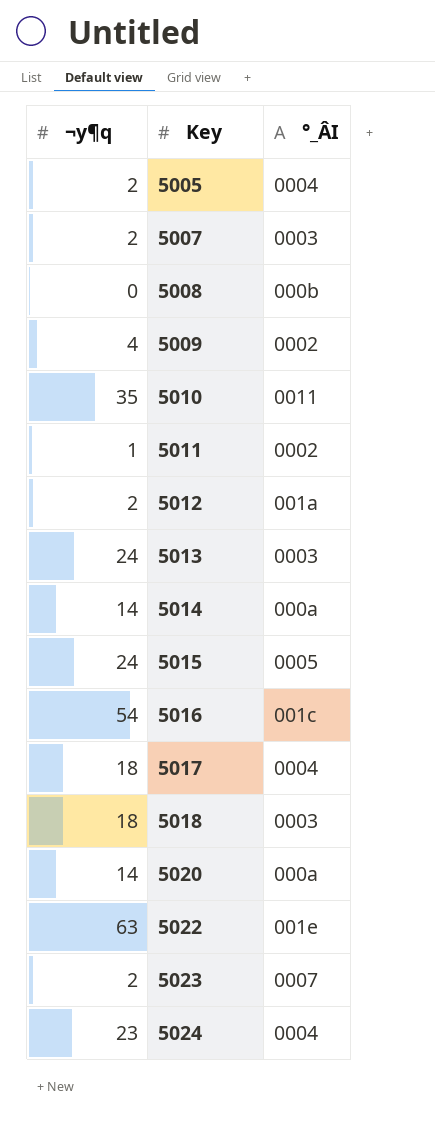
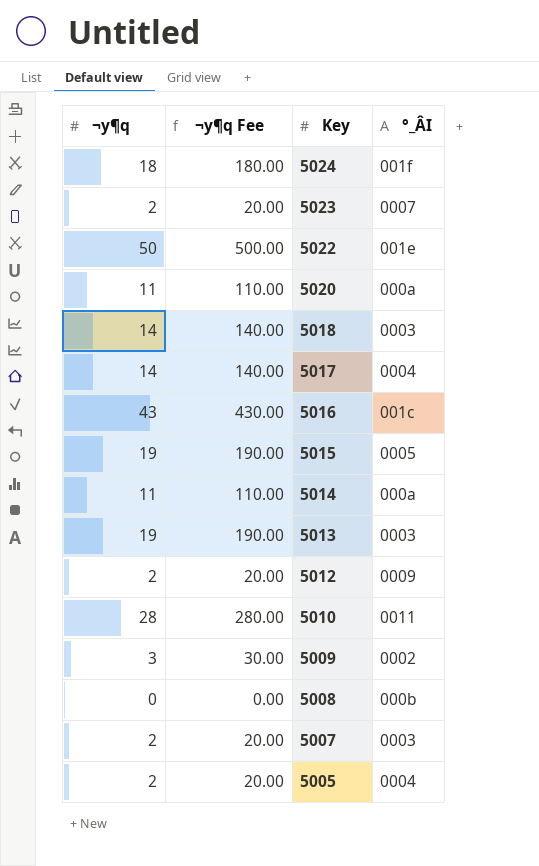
row order: Key ascending -> Key descending
column ¬y¶q Fee | formula: none -> [¬y¶q] * 10
row 5011: 1 | 0002 -> none
5024 | ¬y¶q: 23 -> 18
5024 | °_ÂI: 0004 -> 001f
5022 | ¬y¶q: 63 -> 50
5020 | ¬y¶q: 14 -> 11
5018 | ¬y¶q: 18 -> 14
5017 | ¬y¶q: 18 -> 14
5016 | ¬y¶q: 54 -> 43
5015 | ¬y¶q: 24 -> 19
5014 | ¬y¶q: 14 -> 11
5013 | ¬y¶q: 24 -> 19
5012 | °_ÂI: 001a -> 0009
5010 | ¬y¶q: 35 -> 28
5009 | ¬y¶q: 4 -> 3

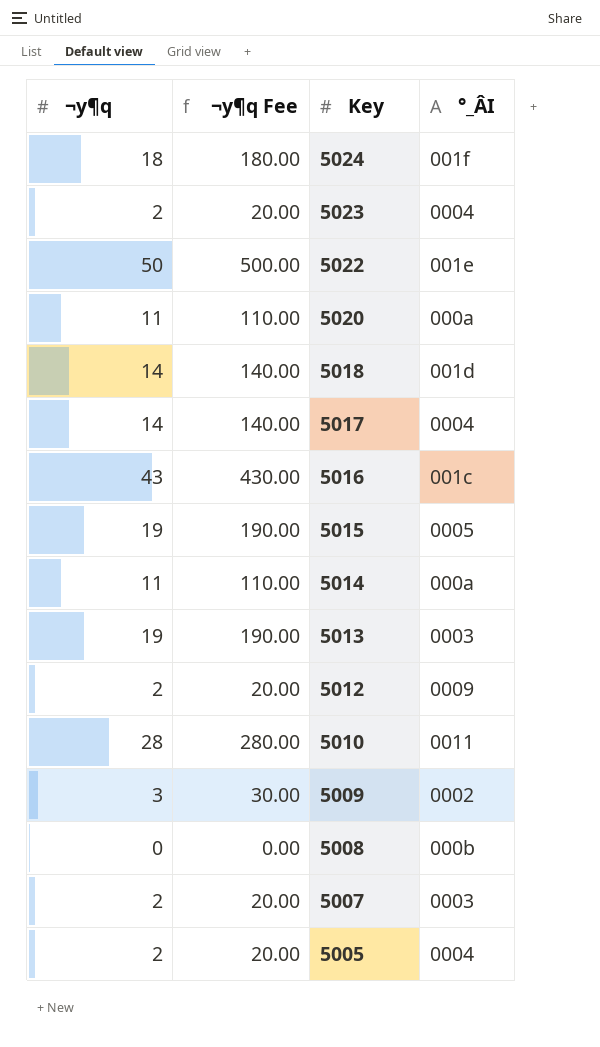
5023 | °_ÂI: 0007 -> 0004
5018 | °_ÂI: 0003 -> 001d

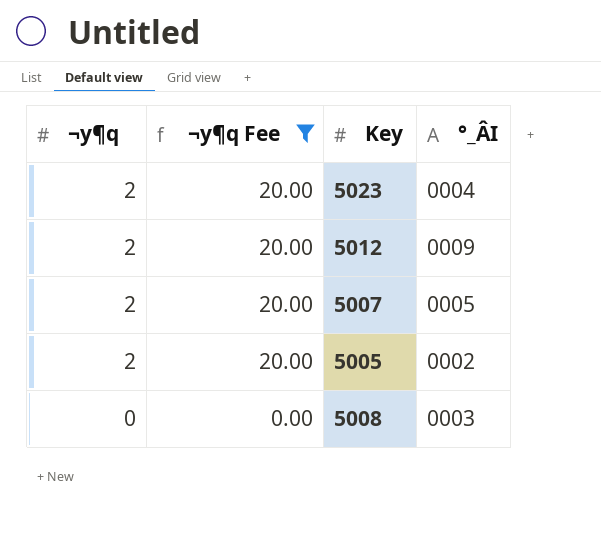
filter: none -> ¬y¶q Fee <= 20.00
row order: Key descending -> ¬y¶q descending
5007 | °_ÂI: 0003 -> 0005
5005 | °_ÂI: 0004 -> 0002
5008 | °_ÂI: 000b -> 0003

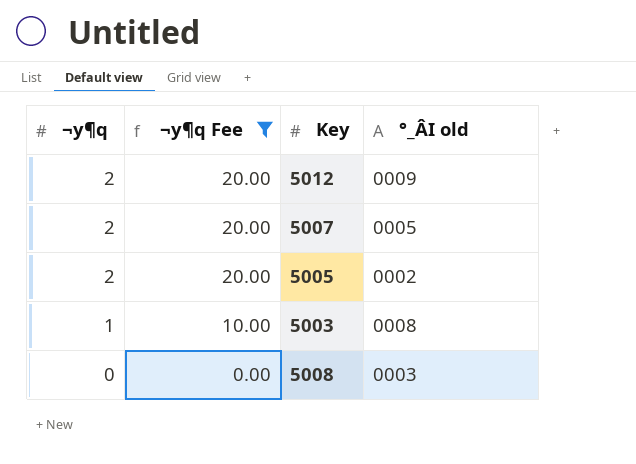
column name: °_ÂI -> °_ÂI old
row 5023: 2 | 20.00 | 0004 -> none
row 5003: none -> 1 | 10.00 | 0008

